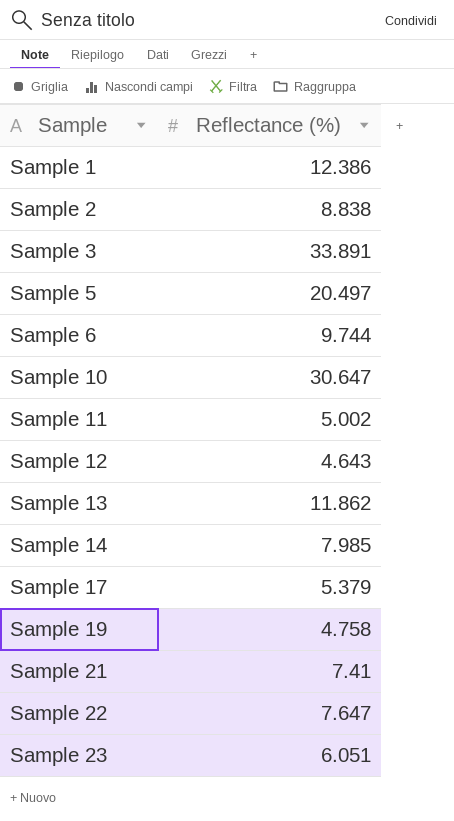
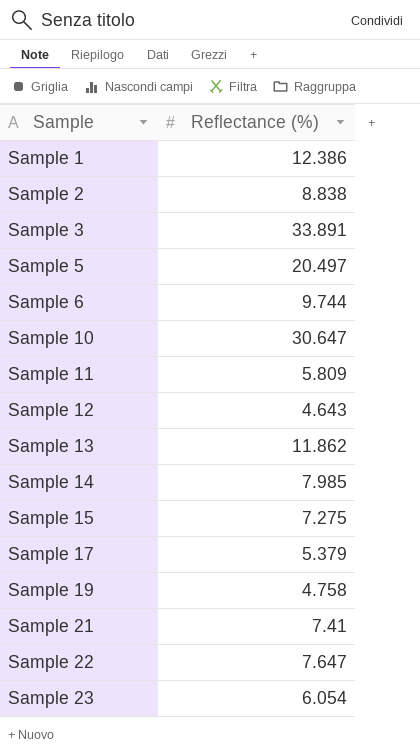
Sample 11 | Reflectance (%): 5.002 -> 5.809
row Sample 15: none -> 7.275
Sample 23 | Reflectance (%): 6.051 -> 6.054

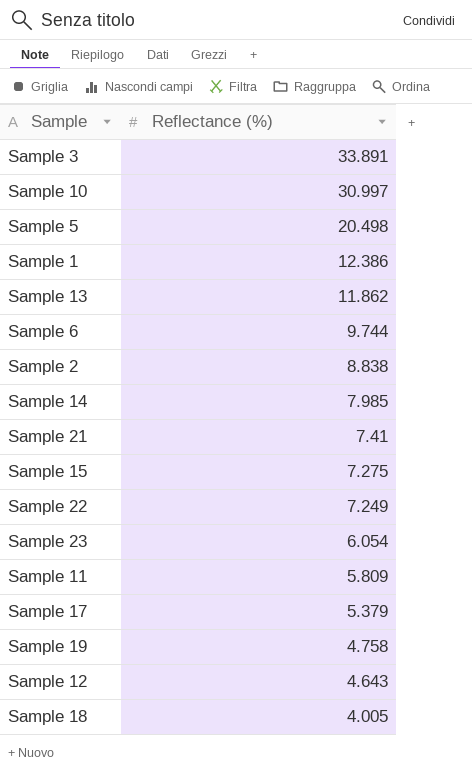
row order: Sample ascending -> Reflectance (%) descending
Sample 10 | Reflectance (%): 30.647 -> 30.997
Sample 5 | Reflectance (%): 20.497 -> 20.498
Sample 22 | Reflectance (%): 7.647 -> 7.249
row Sample 18: none -> 4.005

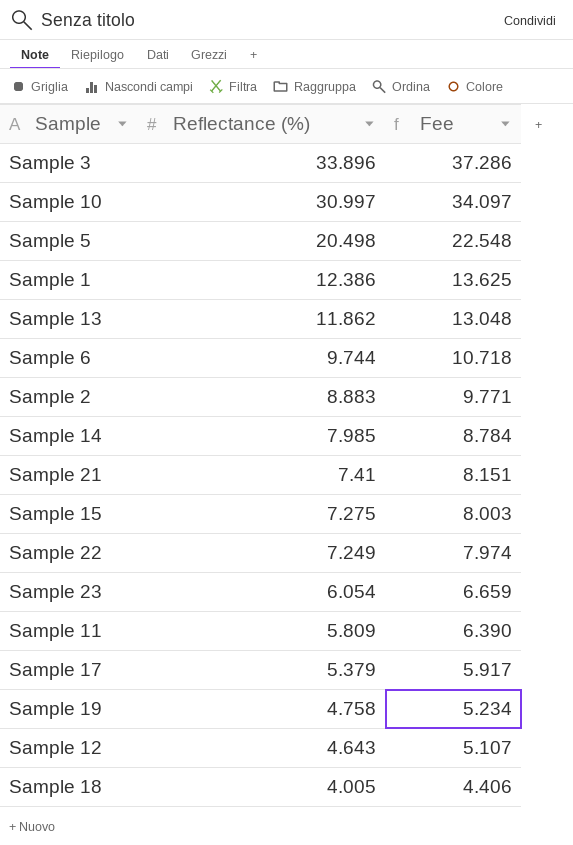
column Fee | formula: none -> [Reflectance (%)] * 1.1
Sample 3 | Reflectance (%): 33.891 -> 33.896
Sample 2 | Reflectance (%): 8.838 -> 8.883

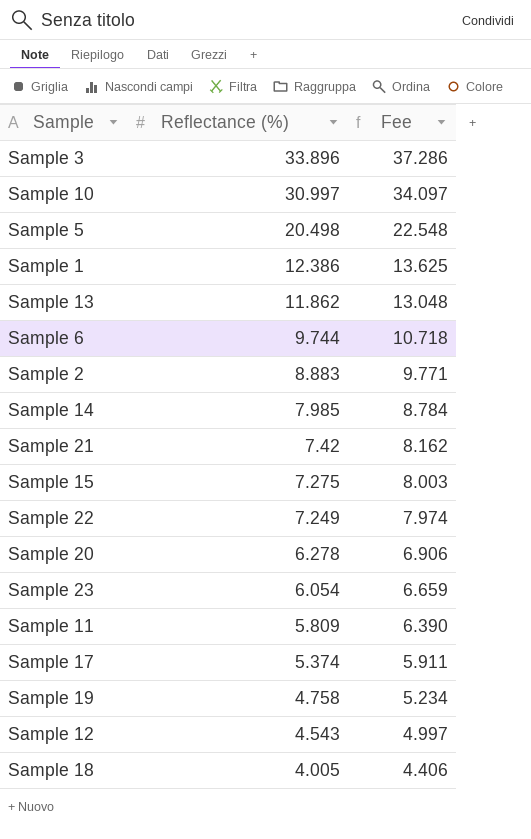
Sample 21 | Reflectance (%): 7.41 -> 7.42
Sample 21 | Fee: 8.151 -> 8.162
row Sample 20: none -> 6.278 | 6.906
Sample 17 | Reflectance (%): 5.379 -> 5.374
Sample 17 | Fee: 5.917 -> 5.911
Sample 12 | Reflectance (%): 4.643 -> 4.543
Sample 12 | Fee: 5.107 -> 4.997

